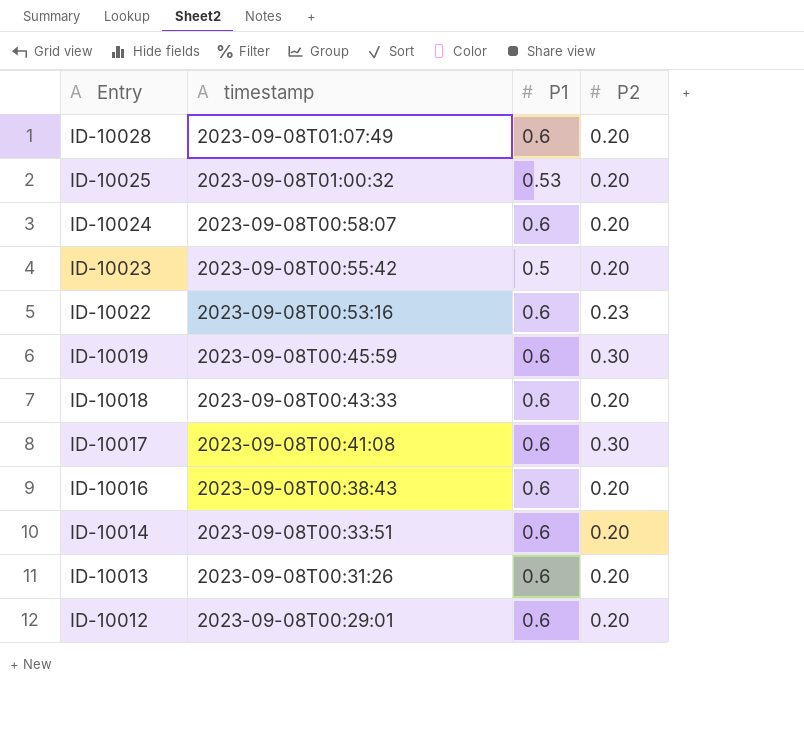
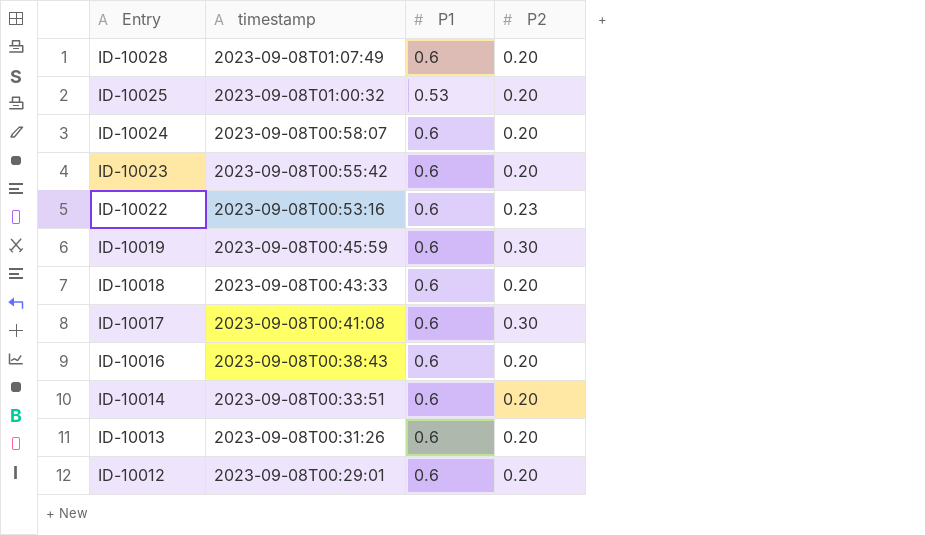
ID-10023 | P1: 0.5 -> 0.6

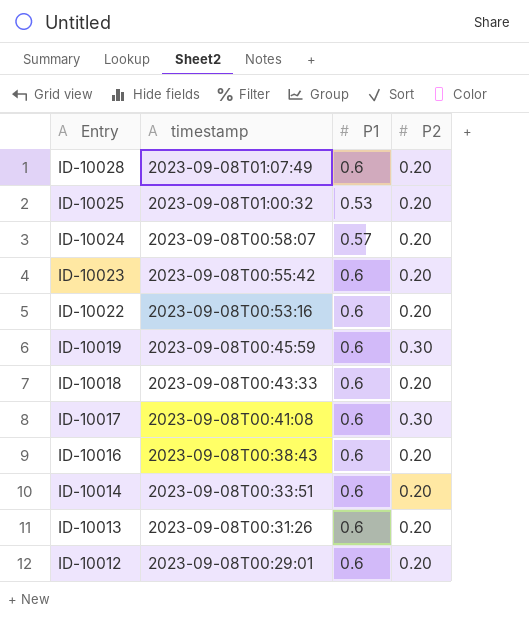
ID-10024 | P1: 0.6 -> 0.57
ID-10022 | P2: 0.23 -> 0.20

